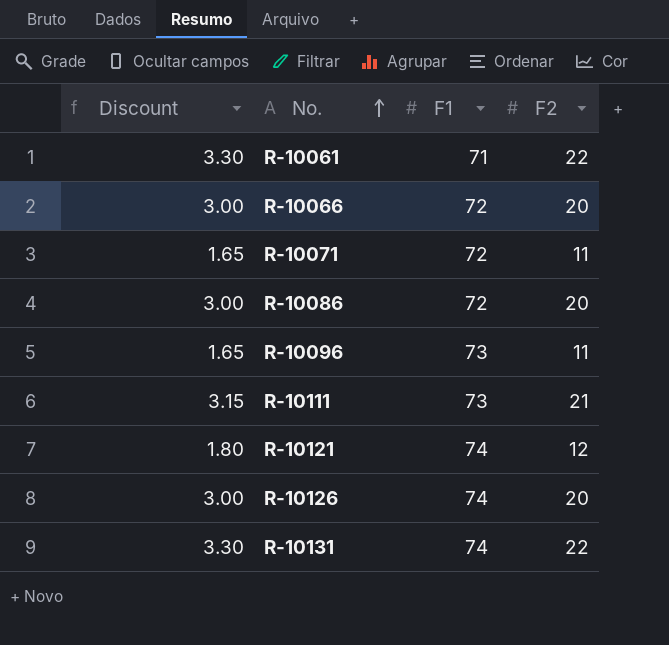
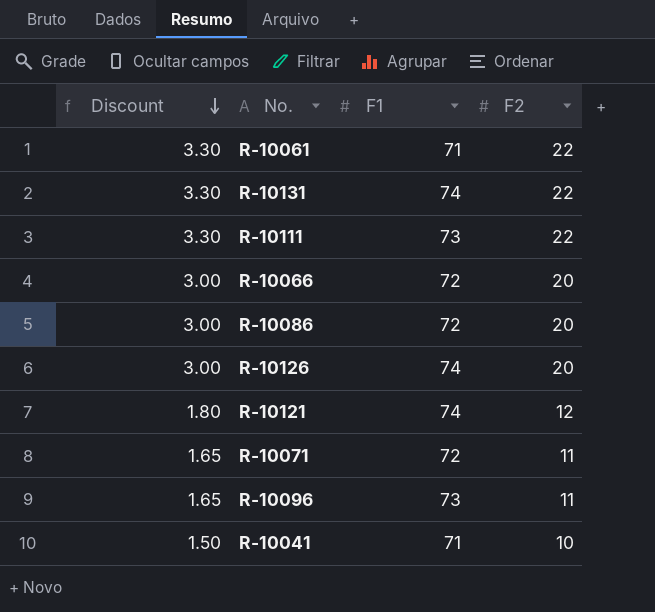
row order: No. ascending -> Discount descending
R-10111 | Discount: 3.15 -> 3.30
R-10111 | F2: 21 -> 22
row R-10041: none -> 1.50 | 71 | 10

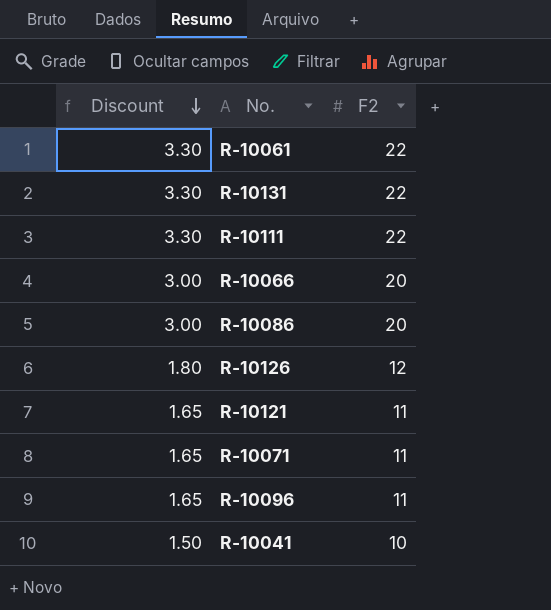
column F1 | position: 3 -> none
R-10126 | Discount: 3.00 -> 1.80
R-10126 | F2: 20 -> 12
R-10121 | Discount: 1.80 -> 1.65
R-10121 | F2: 12 -> 11

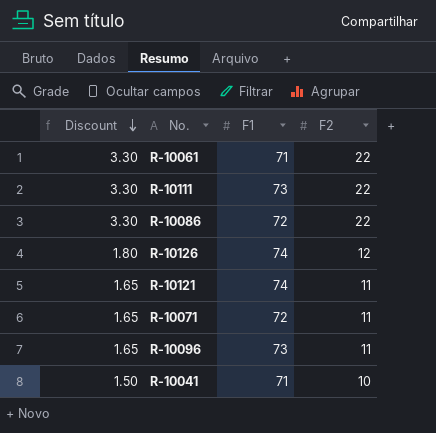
column F1 | position: none -> 3
row R-10131: 3.30 | 22 -> none
row R-10066: 3.00 | 20 -> none
R-10086 | Discount: 3.00 -> 3.30
R-10086 | F2: 20 -> 22

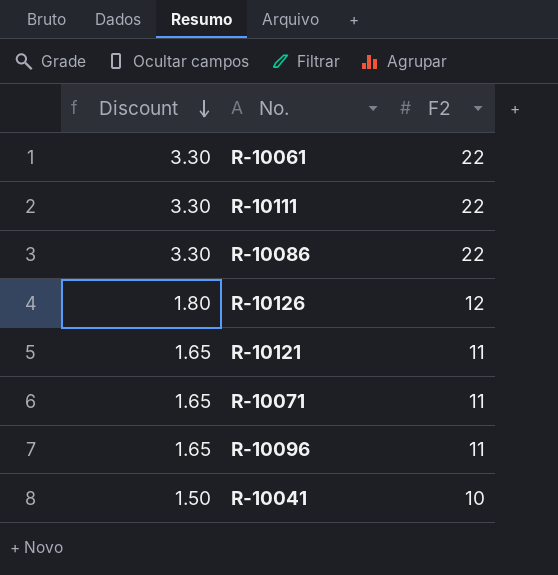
column F1 | position: 3 -> none

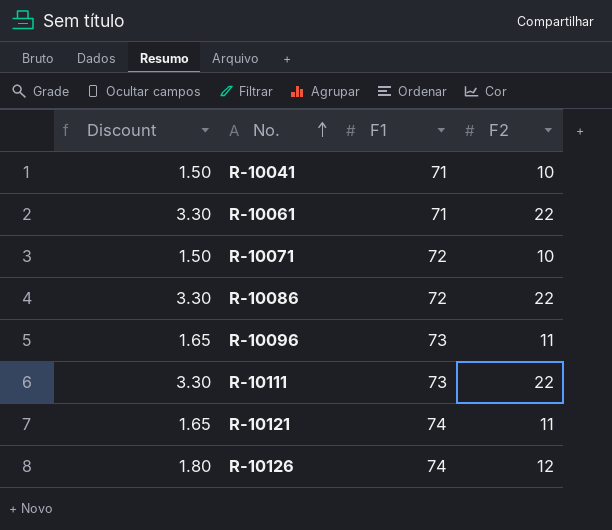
row order: Discount descending -> No. ascending
column F1 | position: none -> 3
R-10071 | Discount: 1.65 -> 1.50
R-10071 | F2: 11 -> 10

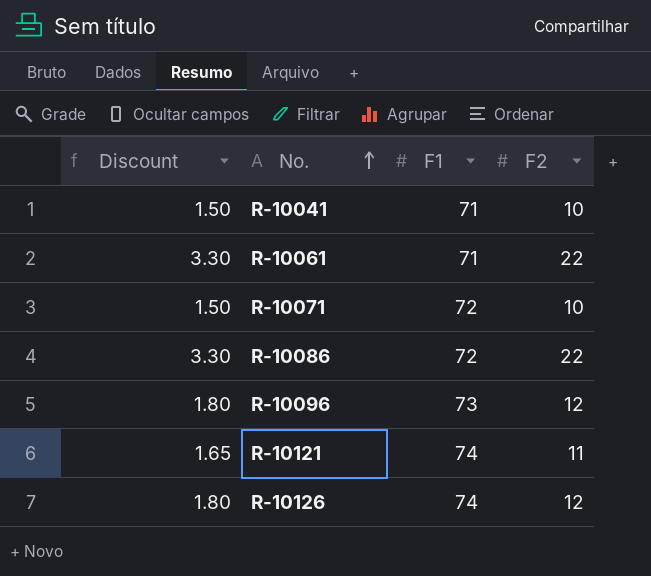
row R-10111: 3.30 | 73 | 22 -> none
R-10096 | Discount: 1.65 -> 1.80
R-10096 | F2: 11 -> 12

